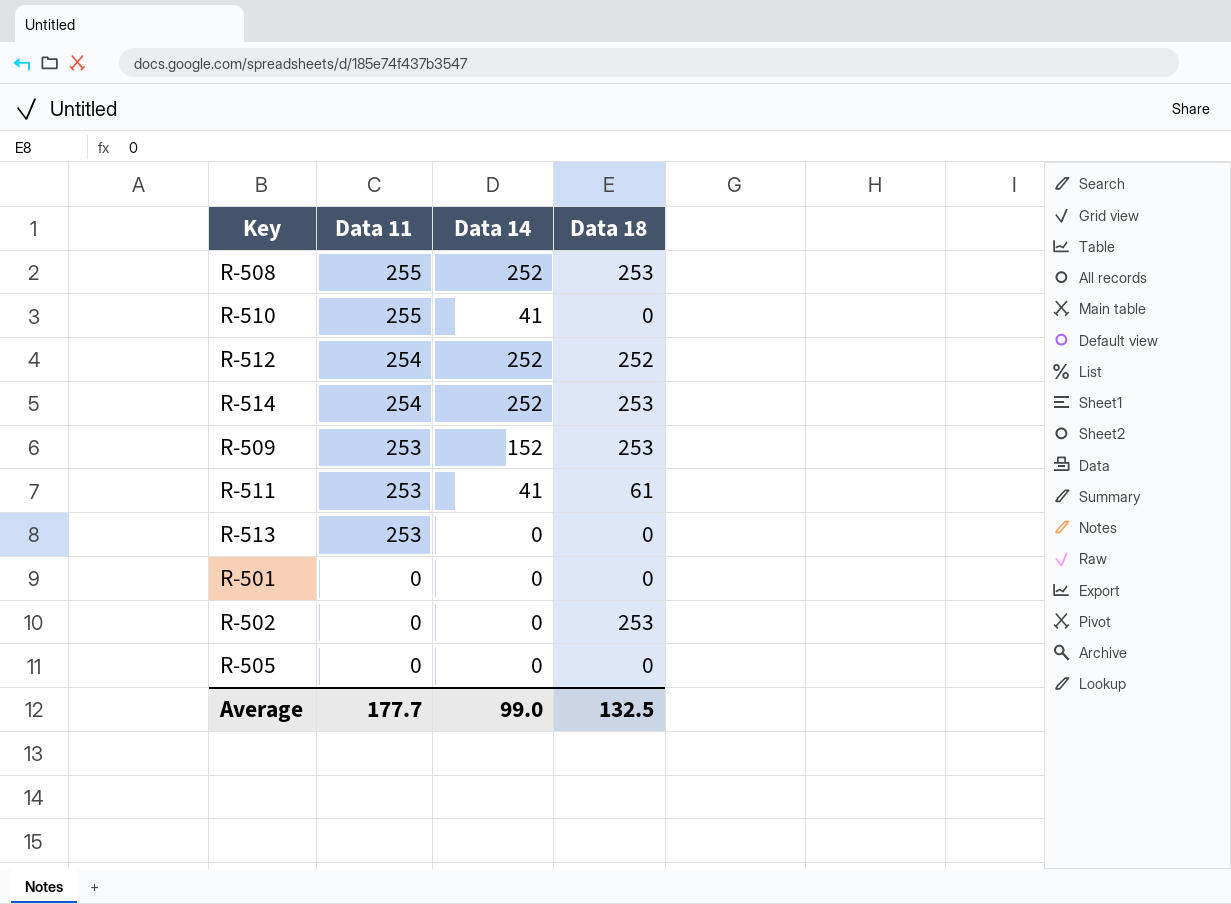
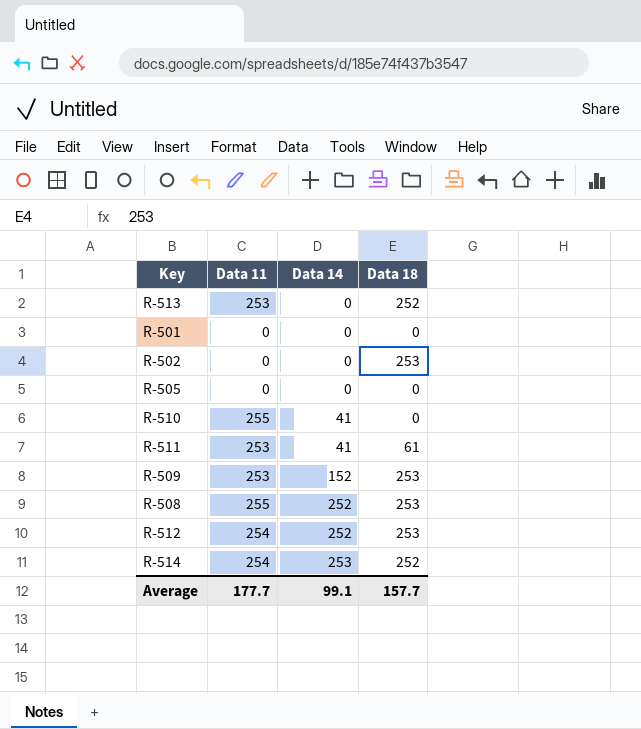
row order: Data 11 descending -> Data 14 ascending
R-513 | Data 18: 0 -> 252
R-512 | Data 18: 252 -> 253
R-514 | Data 14: 252 -> 253
R-514 | Data 18: 253 -> 252
Average | Data 14: 99.0 -> 99.1
Average | Data 18: 132.5 -> 157.7

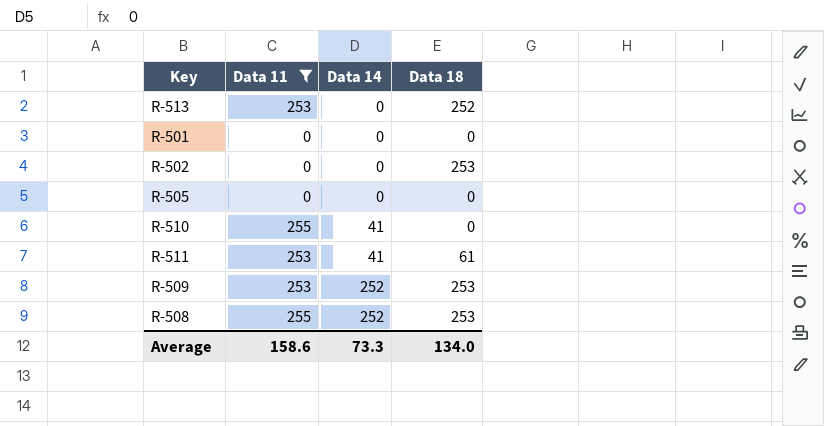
filter: none -> Data 11 != 254
R-509 | Data 14: 152 -> 252
Average | Data 11: 177.7 -> 158.6
Average | Data 14: 99.1 -> 73.3
Average | Data 18: 157.7 -> 134.0

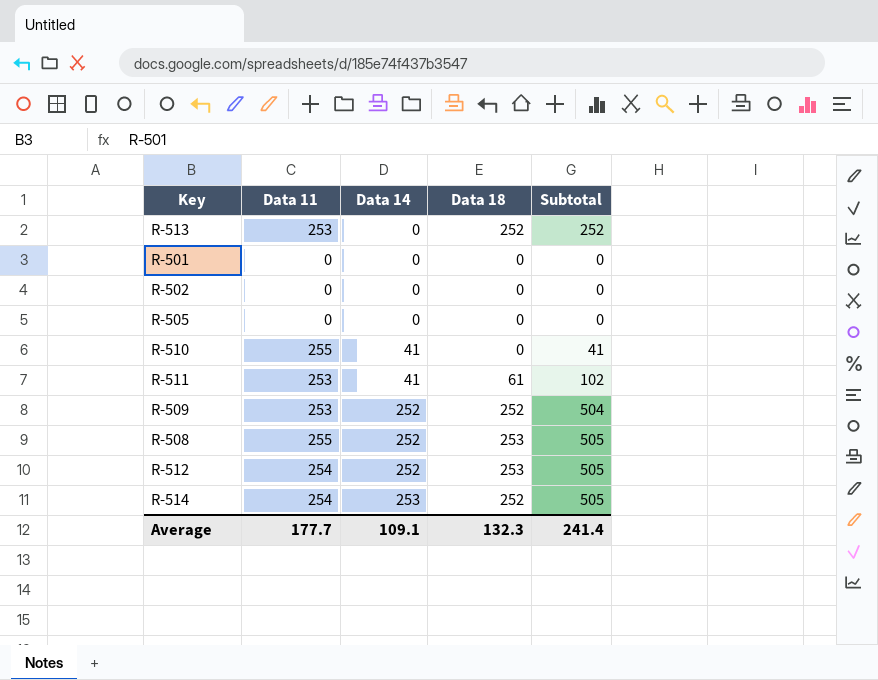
filter: Data 11 != 254 -> none
column Subtotal | formula: none -> [Data 14] + [Data 18]
R-502 | Data 18: 253 -> 0
R-509 | Data 18: 253 -> 252
Average | Data 11: 158.6 -> 177.7
Average | Data 14: 73.3 -> 109.1
Average | Data 18: 134.0 -> 132.3

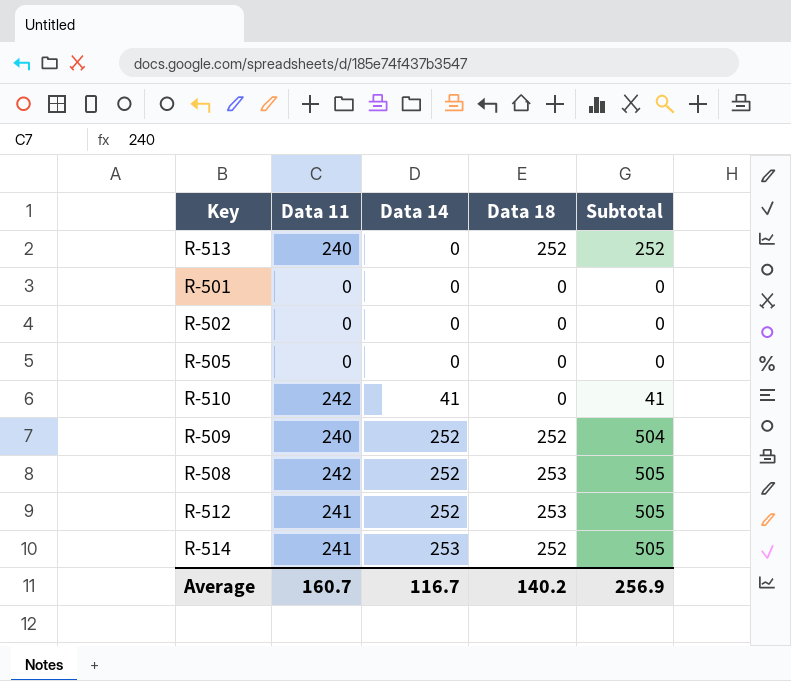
row R-511: 253 | 41 | 61 | 102 -> none
R-513 | Data 11: 253 -> 240
R-510 | Data 11: 255 -> 242
R-509 | Data 11: 253 -> 240
R-508 | Data 11: 255 -> 242
R-512 | Data 11: 254 -> 241
R-514 | Data 11: 254 -> 241
Average | Data 11: 177.7 -> 160.7
Average | Data 14: 109.1 -> 116.7
Average | Data 18: 132.3 -> 140.2
Average | Subtotal: 241.4 -> 256.9

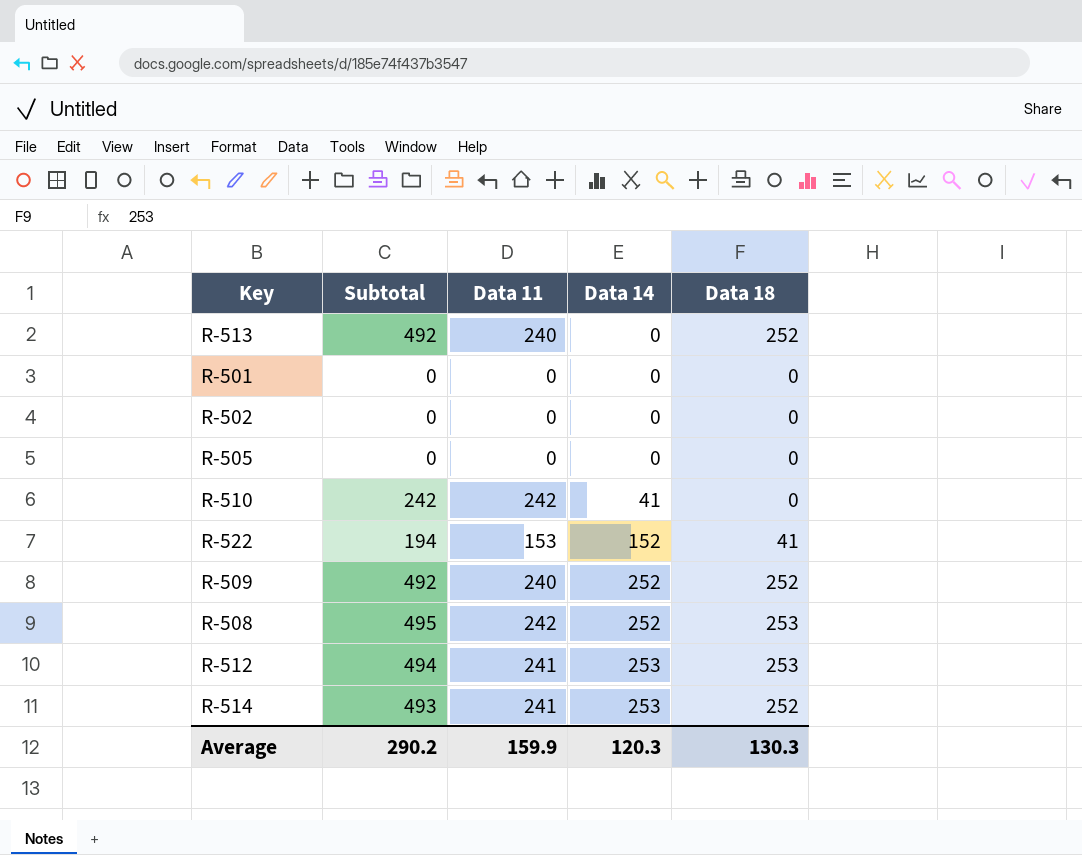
column Subtotal | formula: [Data 14] + [Data 18] -> [Data 11] + [Data 18]
column Subtotal | position: 5 -> 2
row R-522: none -> 194 | 153 | 152 | 41
R-512 | Data 14: 252 -> 253
Average | Subtotal: 256.9 -> 290.2
Average | Data 11: 160.7 -> 159.9
Average | Data 14: 116.7 -> 120.3
Average | Data 18: 140.2 -> 130.3

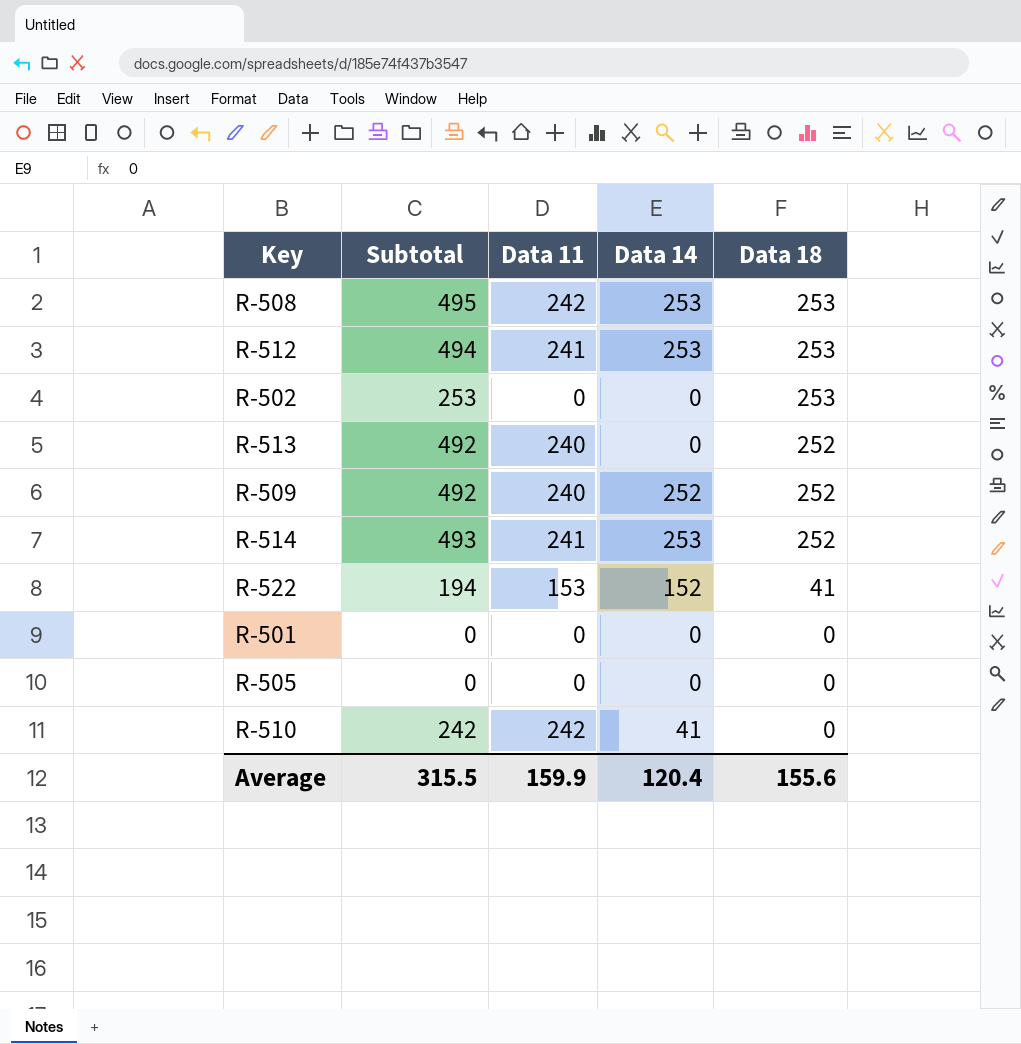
row order: Data 14 ascending -> Data 18 descending
R-508 | Data 14: 252 -> 253
R-502 | Subtotal: 0 -> 253
R-502 | Data 18: 0 -> 253
Average | Subtotal: 290.2 -> 315.5
Average | Data 14: 120.3 -> 120.4
Average | Data 18: 130.3 -> 155.6

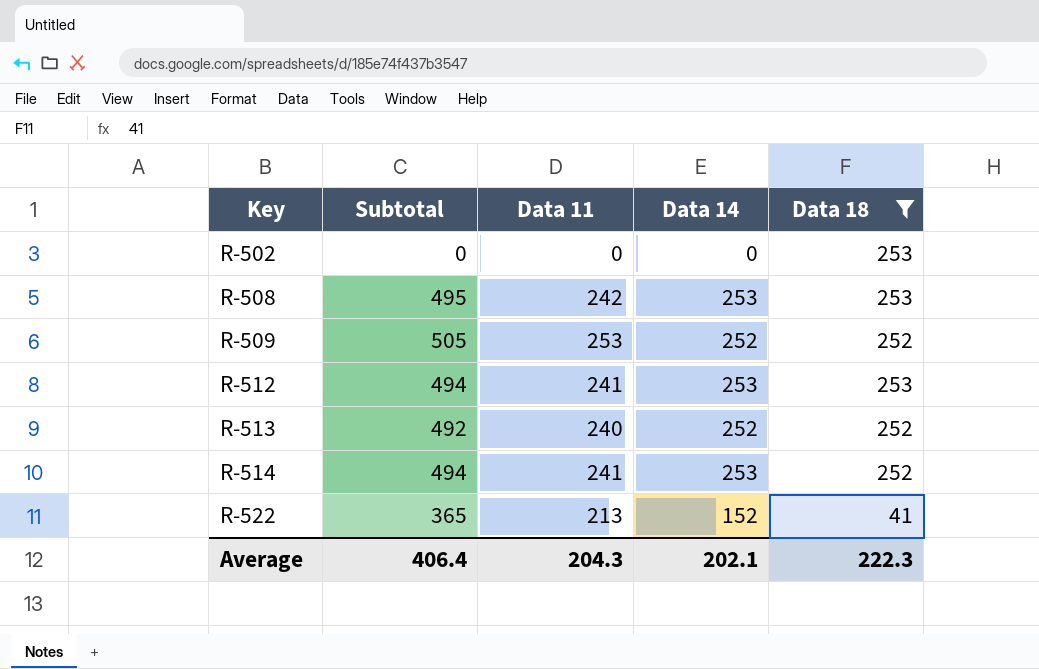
filter: none -> Data 18 != 0
row order: Data 18 descending -> Key ascending
column Subtotal | formula: [Data 11] + [Data 18] -> [Data 11] + [Data 14]
R-509 | Data 11: 240 -> 253
R-513 | Data 14: 0 -> 252
R-522 | Data 11: 153 -> 213
Average | Subtotal: 315.5 -> 406.4
Average | Data 11: 159.9 -> 204.3
Average | Data 14: 120.4 -> 202.1
Average | Data 18: 155.6 -> 222.3

